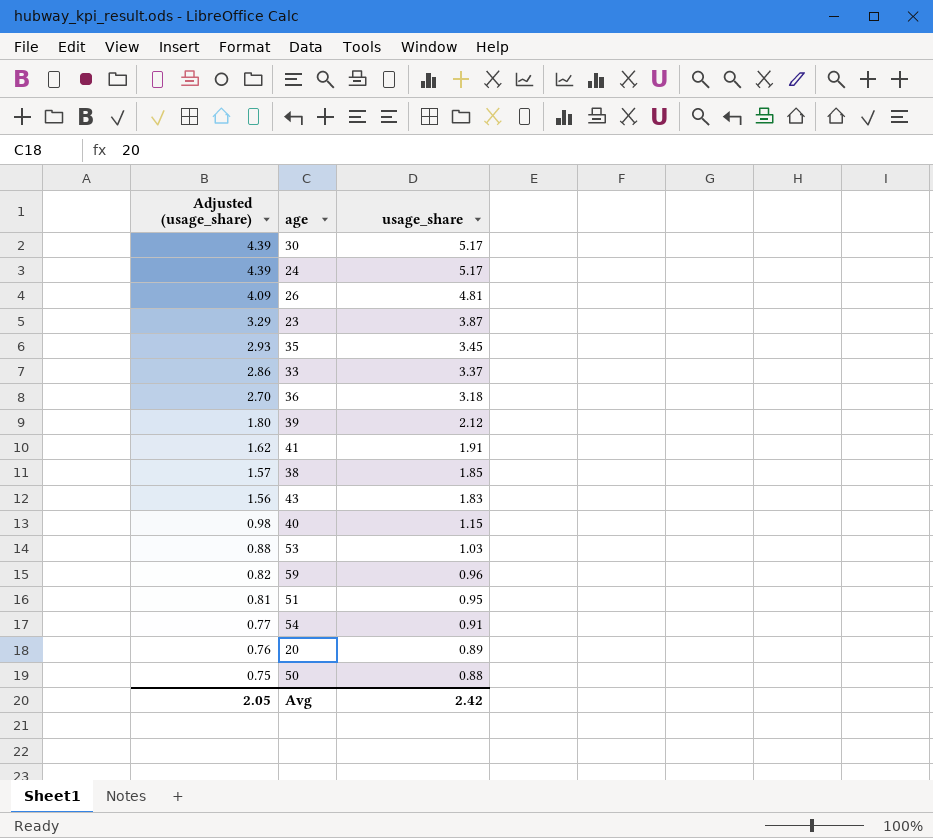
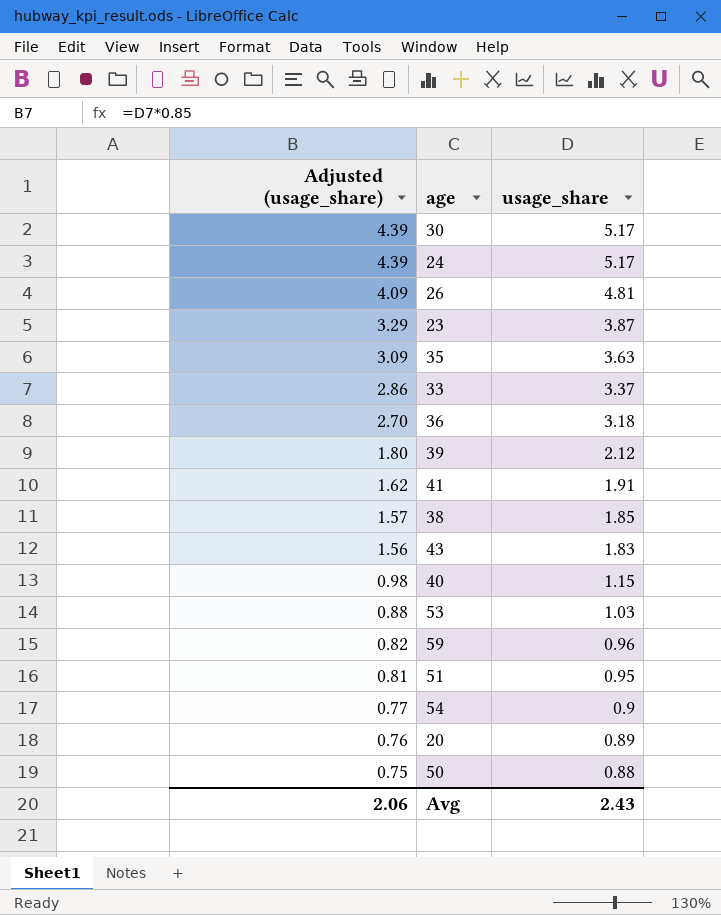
35 | Adjusted (usage_share): 2.93 -> 3.09
35 | usage_share: 3.45 -> 3.63
54 | usage_share: 0.91 -> 0.9
Avg | Adjusted (usage_share): 2.05 -> 2.06
Avg | usage_share: 2.42 -> 2.43

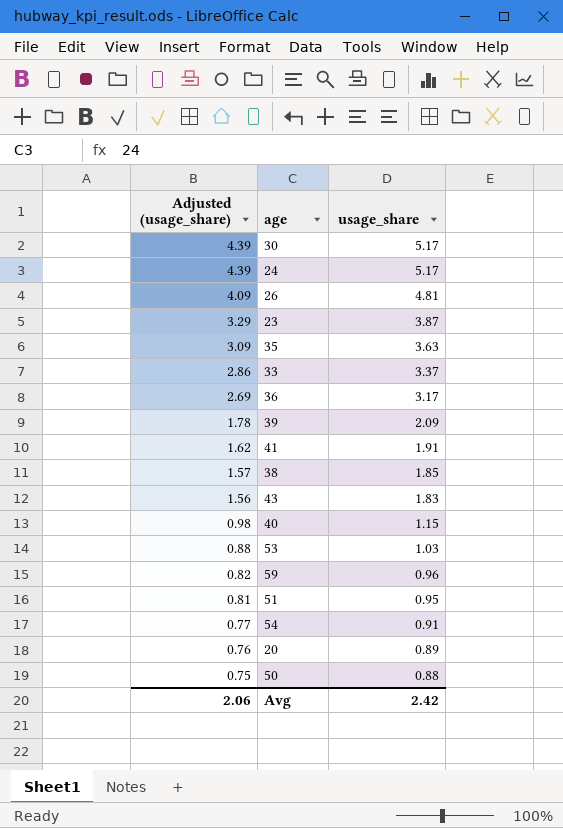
36 | Adjusted (usage_share): 2.70 -> 2.69
36 | usage_share: 3.18 -> 3.17
39 | Adjusted (usage_share): 1.80 -> 1.78
39 | usage_share: 2.12 -> 2.09
54 | usage_share: 0.9 -> 0.91
Avg | usage_share: 2.43 -> 2.42

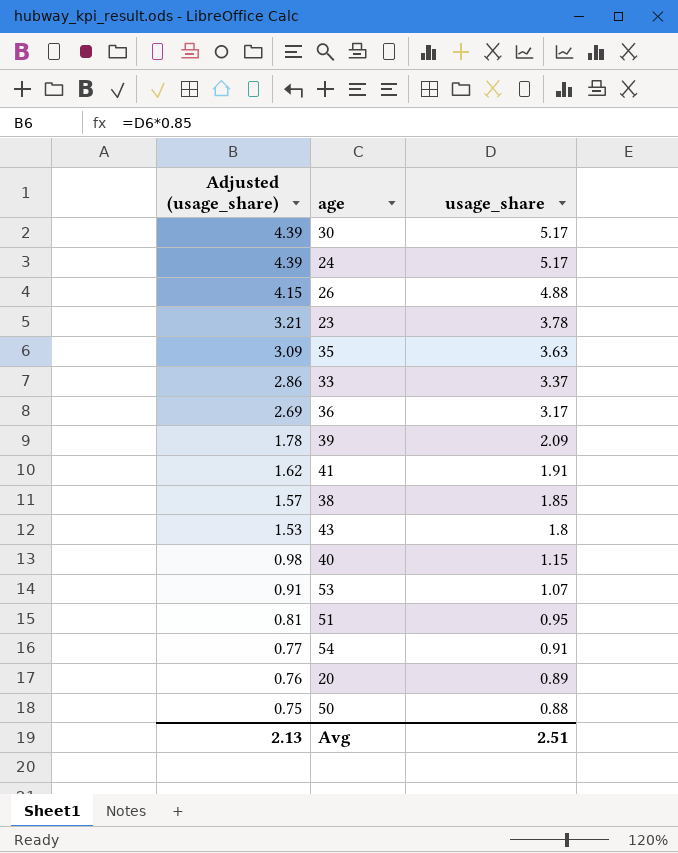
row 59: 0.82 | 0.96 -> none
26 | Adjusted (usage_share): 4.09 -> 4.15
26 | usage_share: 4.81 -> 4.88
23 | Adjusted (usage_share): 3.29 -> 3.21
23 | usage_share: 3.87 -> 3.78
43 | Adjusted (usage_share): 1.56 -> 1.53
43 | usage_share: 1.83 -> 1.8
53 | Adjusted (usage_share): 0.88 -> 0.91
53 | usage_share: 1.03 -> 1.07
Avg | Adjusted (usage_share): 2.06 -> 2.13
Avg | usage_share: 2.42 -> 2.51

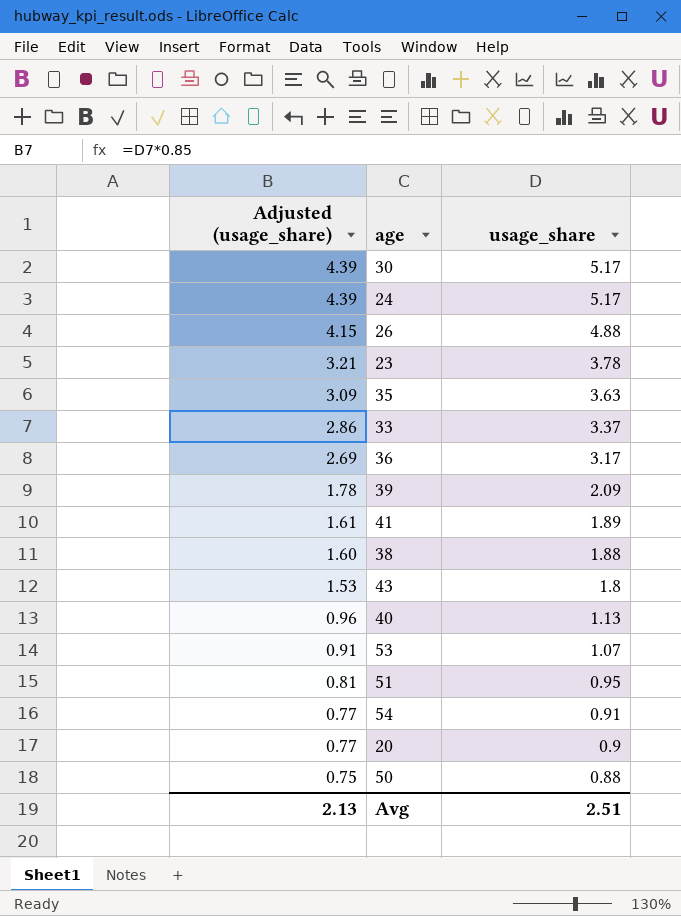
41 | Adjusted (usage_share): 1.62 -> 1.61
41 | usage_share: 1.91 -> 1.89
38 | Adjusted (usage_share): 1.57 -> 1.60
38 | usage_share: 1.85 -> 1.88
40 | Adjusted (usage_share): 0.98 -> 0.96
40 | usage_share: 1.15 -> 1.13
20 | Adjusted (usage_share): 0.76 -> 0.77
20 | usage_share: 0.89 -> 0.9

